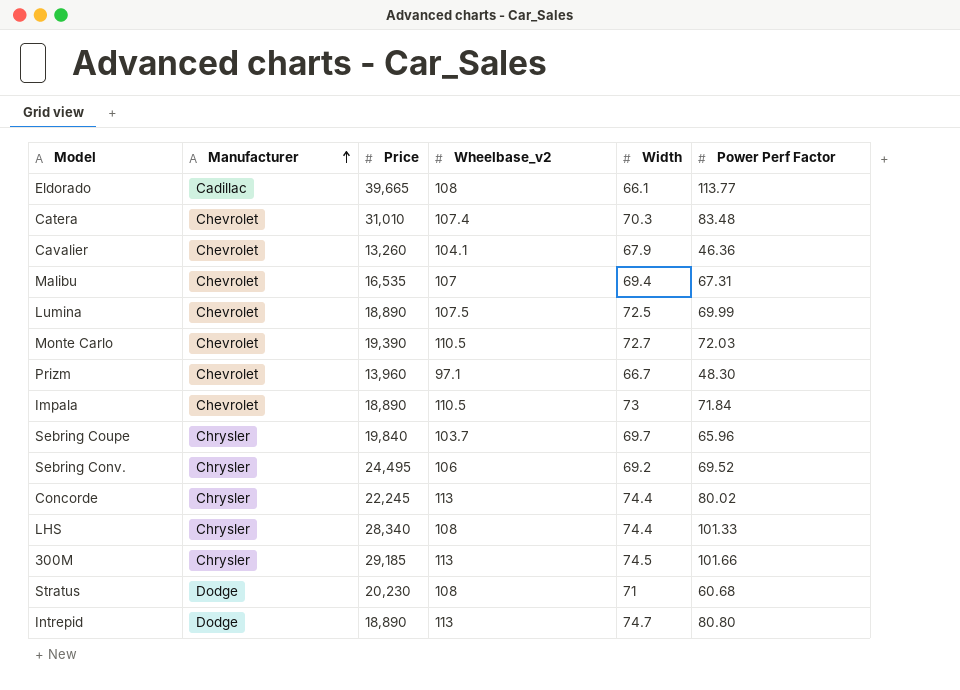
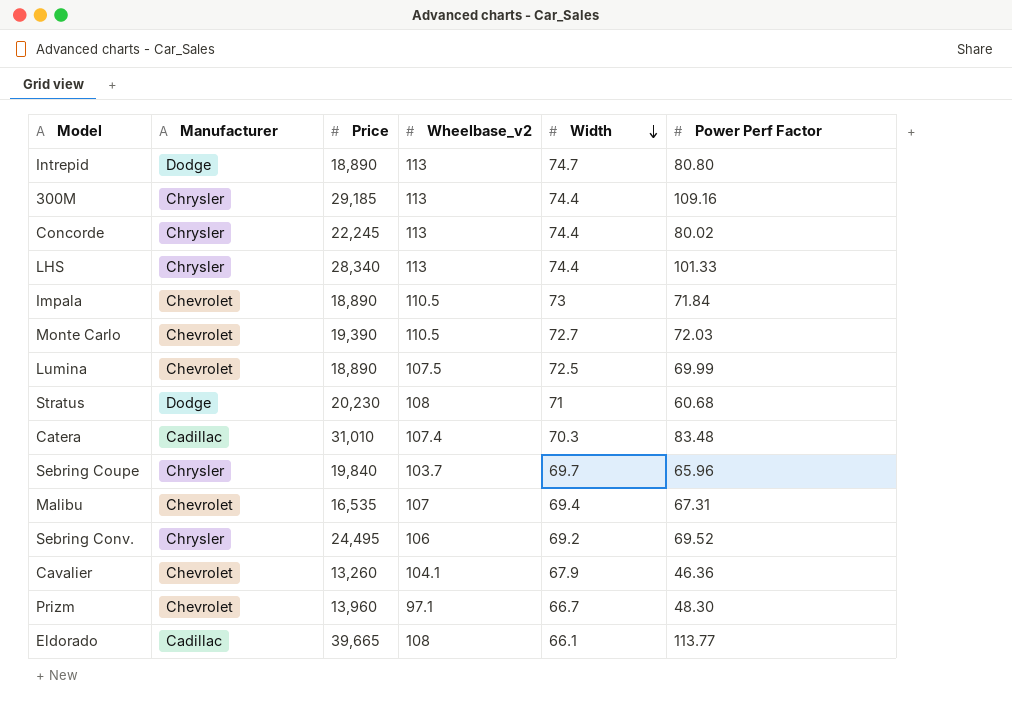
row order: Manufacturer ascending -> Width descending
300M | Width: 74.5 -> 74.4
300M | Power Perf Factor: 101.66 -> 109.16
LHS | Wheelbase_v2: 108 -> 113
Catera | Manufacturer: Chevrolet -> Cadillac

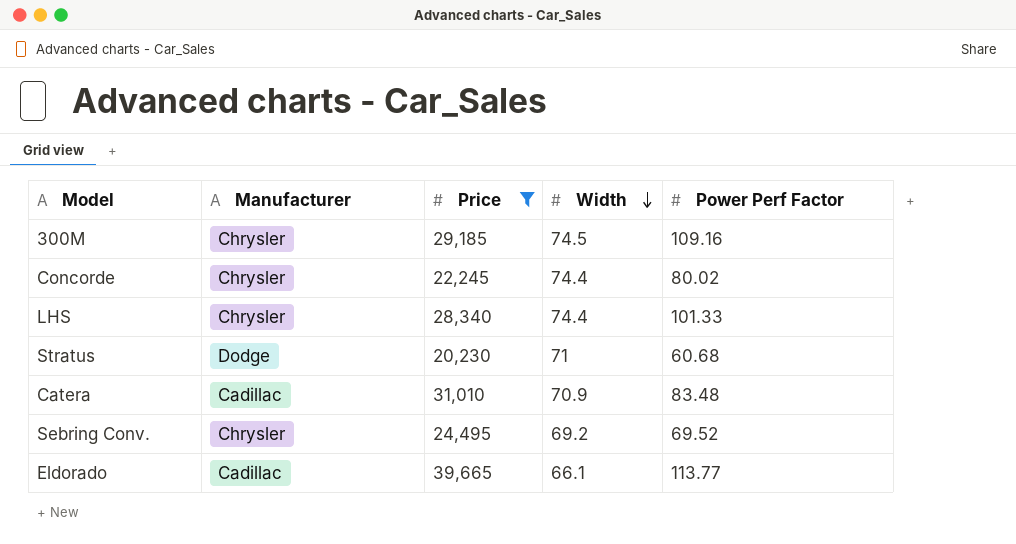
filter: none -> Price >= 20,230
column Wheelbase_v2 | position: 4 -> none
300M | Width: 74.4 -> 74.5
Catera | Width: 70.3 -> 70.9

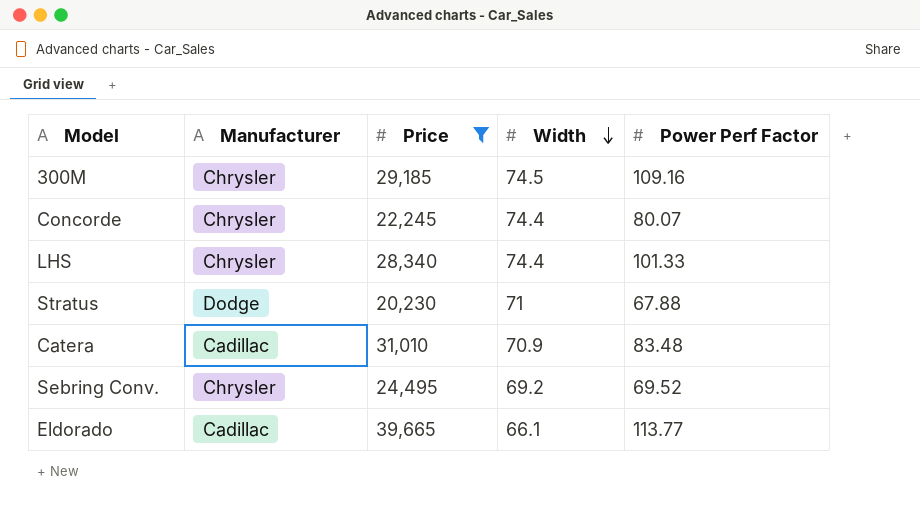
Concorde | Power Perf Factor: 80.02 -> 80.07
Stratus | Power Perf Factor: 60.68 -> 67.88

